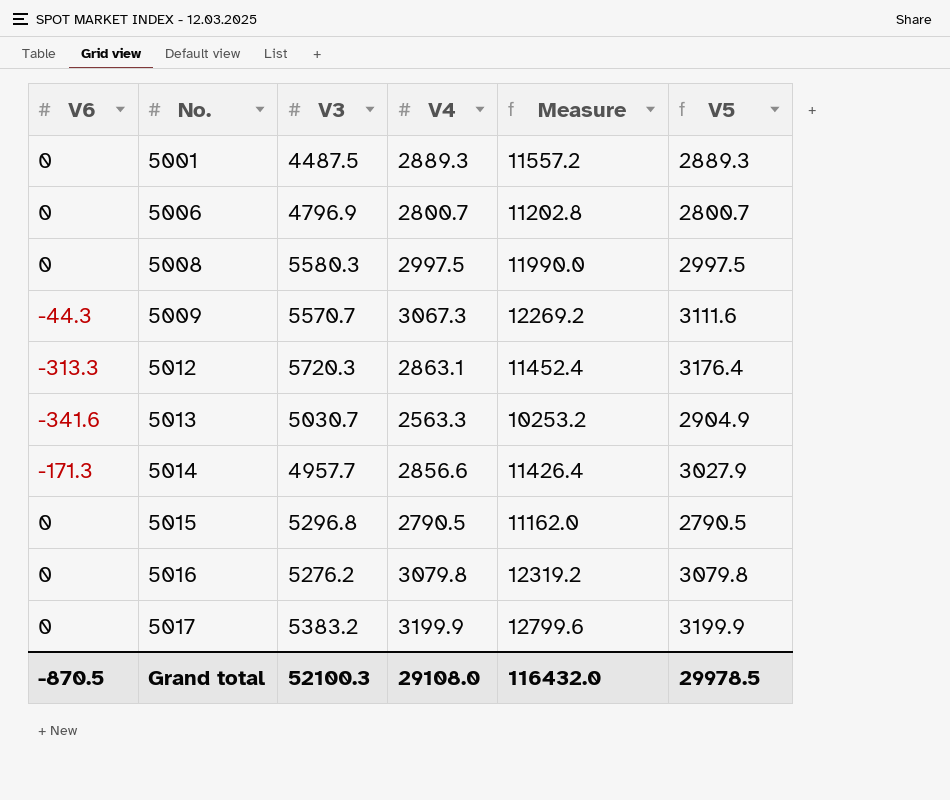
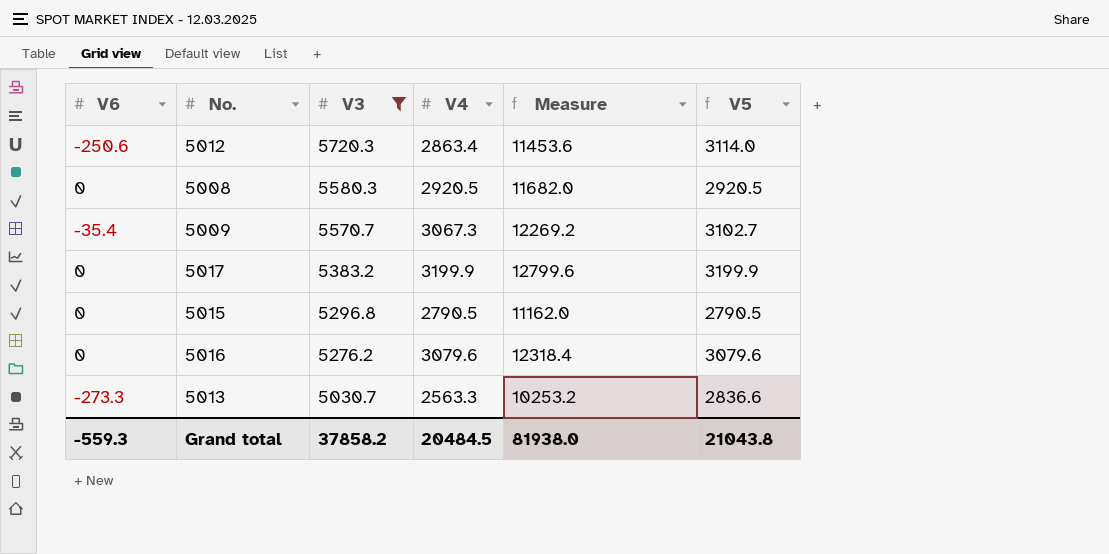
filter: none -> V3 >= 5030.7
row order: No. ascending -> V3 descending
5012 | V6: -313.3 -> -250.6
5012 | V4: 2863.1 -> 2863.4
5012 | Measure: 11452.4 -> 11453.6
5012 | V5: 3176.4 -> 3114.0
5008 | V4: 2997.5 -> 2920.5
5008 | Measure: 11990.0 -> 11682.0
5008 | V5: 2997.5 -> 2920.5
5009 | V6: -44.3 -> -35.4
5009 | V5: 3111.6 -> 3102.7
5016 | V4: 3079.8 -> 3079.6
5016 | Measure: 12319.2 -> 12318.4
5016 | V5: 3079.8 -> 3079.6
5013 | V6: -341.6 -> -273.3
5013 | V5: 2904.9 -> 2836.6
Grand total | V6: -870.5 -> -559.3
Grand total | V3: 52100.3 -> 37858.2
Grand total | V4: 29108.0 -> 20484.5
Grand total | Measure: 116432.0 -> 81938.0
Grand total | V5: 29978.5 -> 21043.8

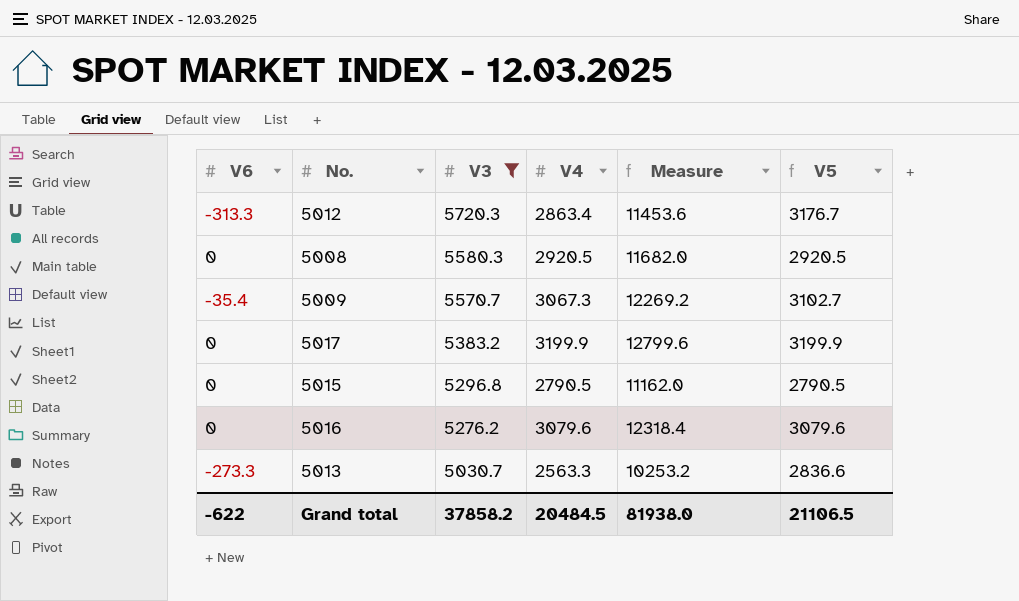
5012 | V6: -250.6 -> -313.3
5012 | V5: 3114.0 -> 3176.7
Grand total | V6: -559.3 -> -622
Grand total | V5: 21043.8 -> 21106.5

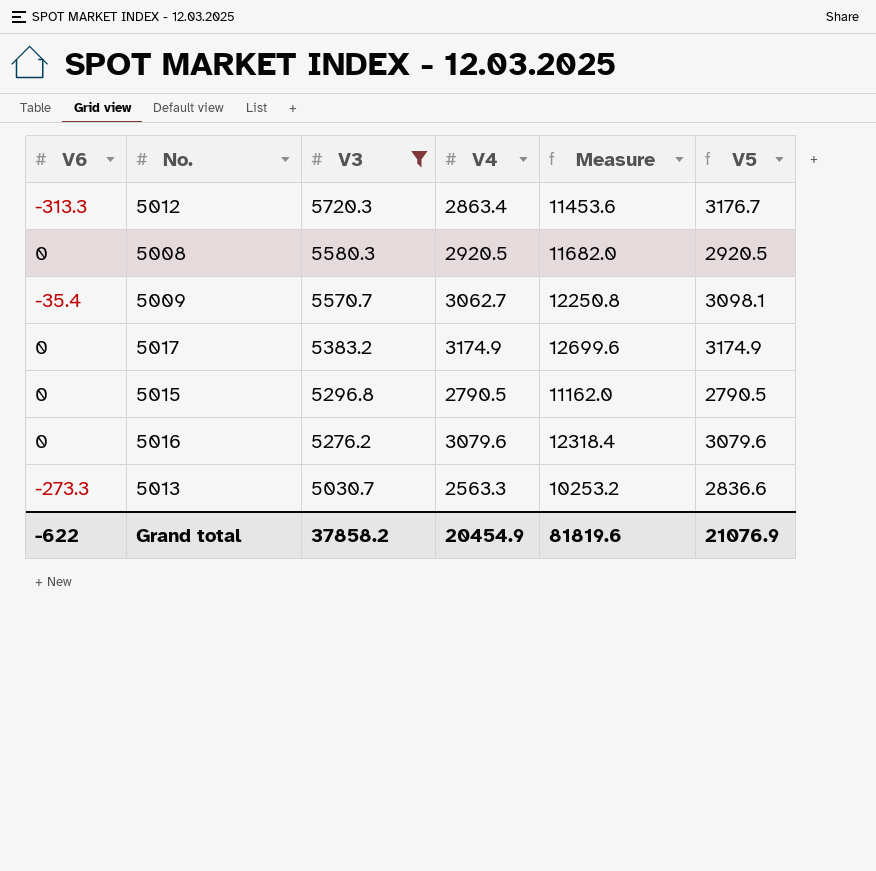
5009 | V4: 3067.3 -> 3062.7
5009 | Measure: 12269.2 -> 12250.8
5009 | V5: 3102.7 -> 3098.1
5017 | V4: 3199.9 -> 3174.9
5017 | Measure: 12799.6 -> 12699.6
5017 | V5: 3199.9 -> 3174.9
Grand total | V4: 20484.5 -> 20454.9
Grand total | Measure: 81938.0 -> 81819.6
Grand total | V5: 21106.5 -> 21076.9

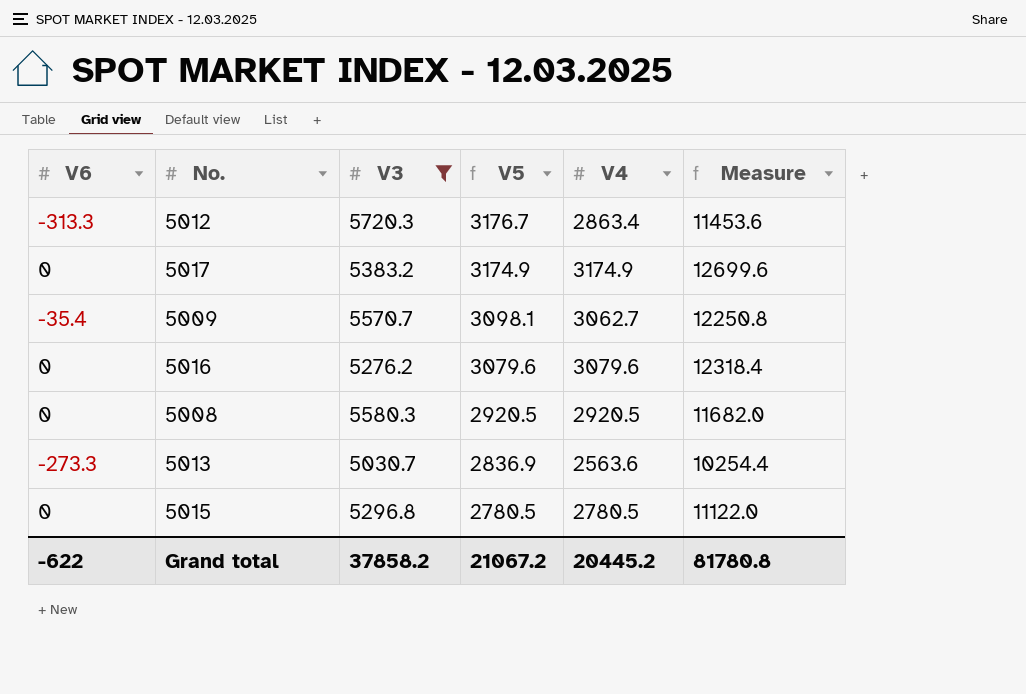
row order: V3 descending -> V5 descending
column V5 | position: 6 -> 4
5013 | V5: 2836.6 -> 2836.9
5013 | V4: 2563.3 -> 2563.6
5013 | Measure: 10253.2 -> 10254.4
5015 | V5: 2790.5 -> 2780.5
5015 | V4: 2790.5 -> 2780.5
5015 | Measure: 11162.0 -> 11122.0
Grand total | V5: 21076.9 -> 21067.2
Grand total | V4: 20454.9 -> 20445.2
Grand total | Measure: 81819.6 -> 81780.8

